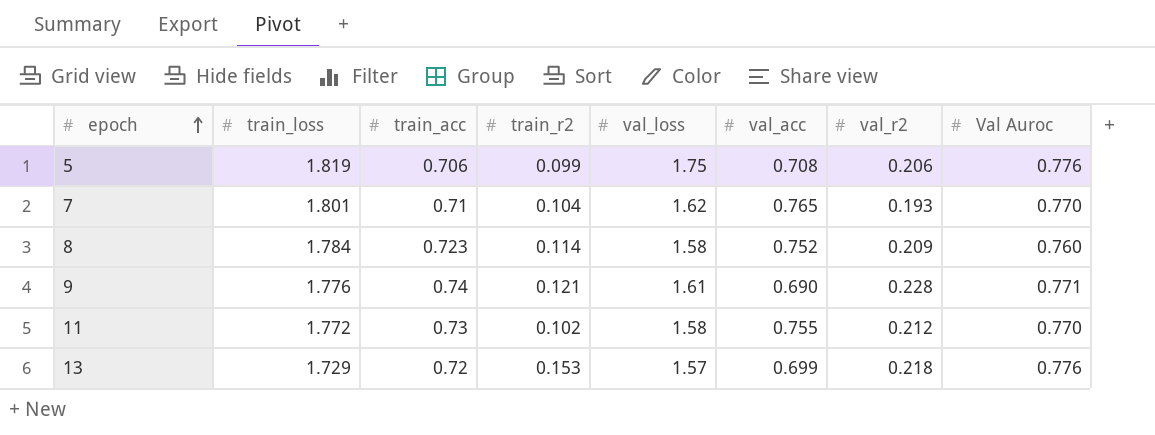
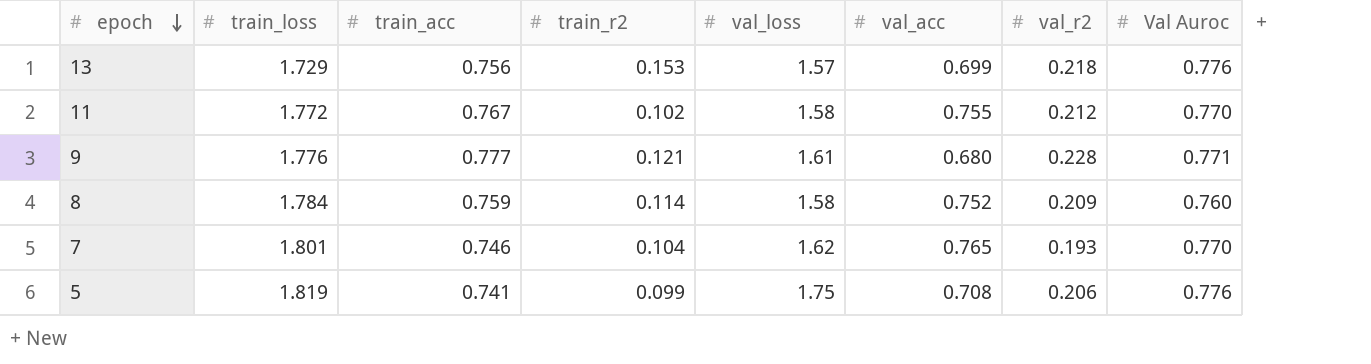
row order: epoch ascending -> epoch descending
13 | train_acc: 0.72 -> 0.756
11 | train_acc: 0.73 -> 0.767
9 | train_acc: 0.74 -> 0.777
9 | val_acc: 0.690 -> 0.680
8 | train_acc: 0.723 -> 0.759
7 | train_acc: 0.71 -> 0.746
5 | train_acc: 0.706 -> 0.741

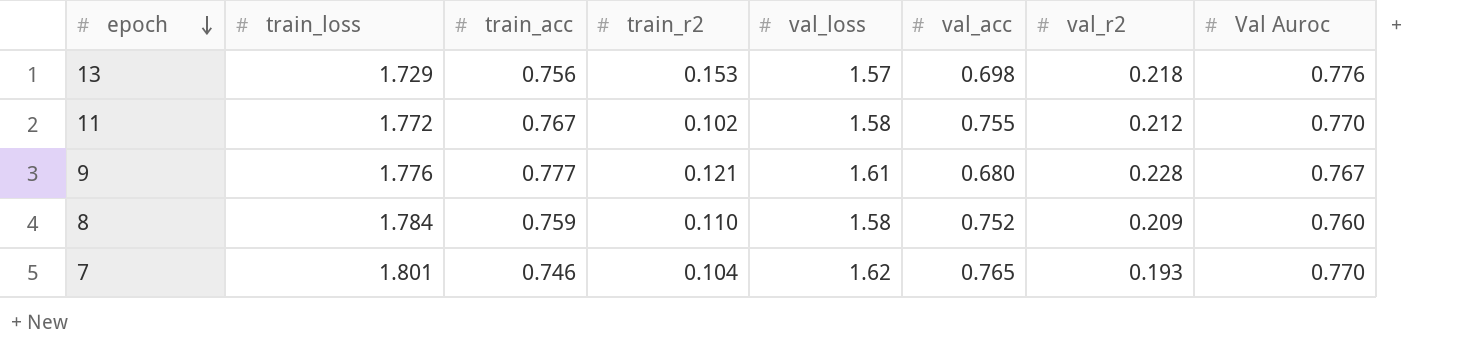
row 5: 1.819 | 0.741 | 0.099 | 1.75 | 0.708 | 0.206 | 0.776 -> none
13 | val_acc: 0.699 -> 0.698
9 | Val Auroc: 0.771 -> 0.767
8 | train_r2: 0.114 -> 0.110

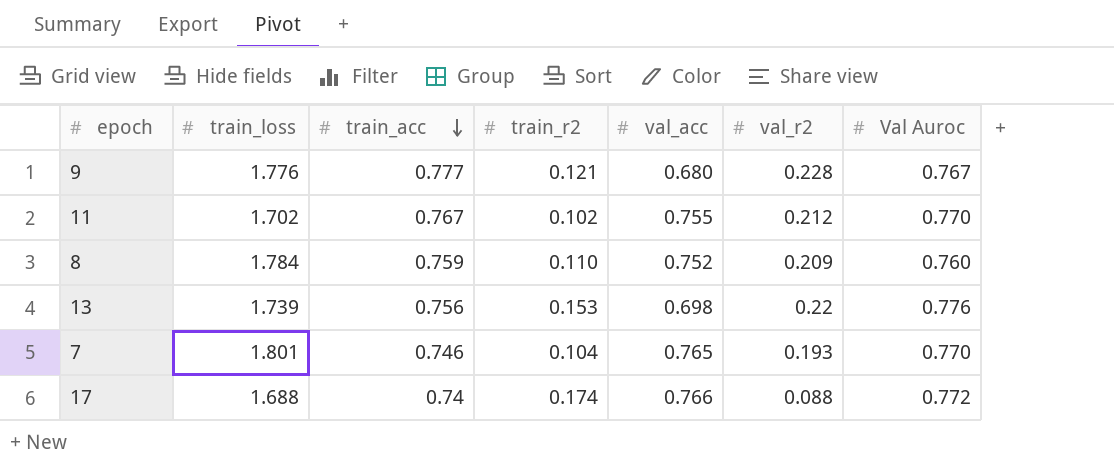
row order: epoch descending -> train_acc descending
column val_loss | position: 5 -> none
11 | train_loss: 1.772 -> 1.702
13 | train_loss: 1.729 -> 1.739
13 | val_r2: 0.218 -> 0.22
row 17: none -> 1.688 | 0.74 | 0.174 | 0.766 | 0.088 | 0.772

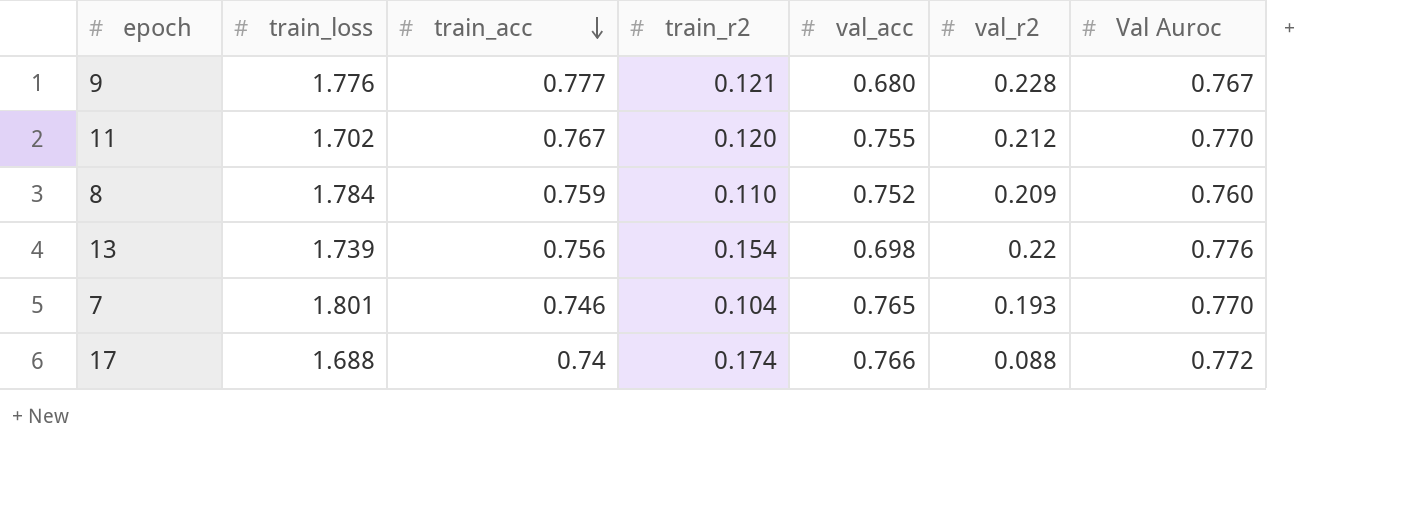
11 | train_r2: 0.102 -> 0.120
13 | train_r2: 0.153 -> 0.154

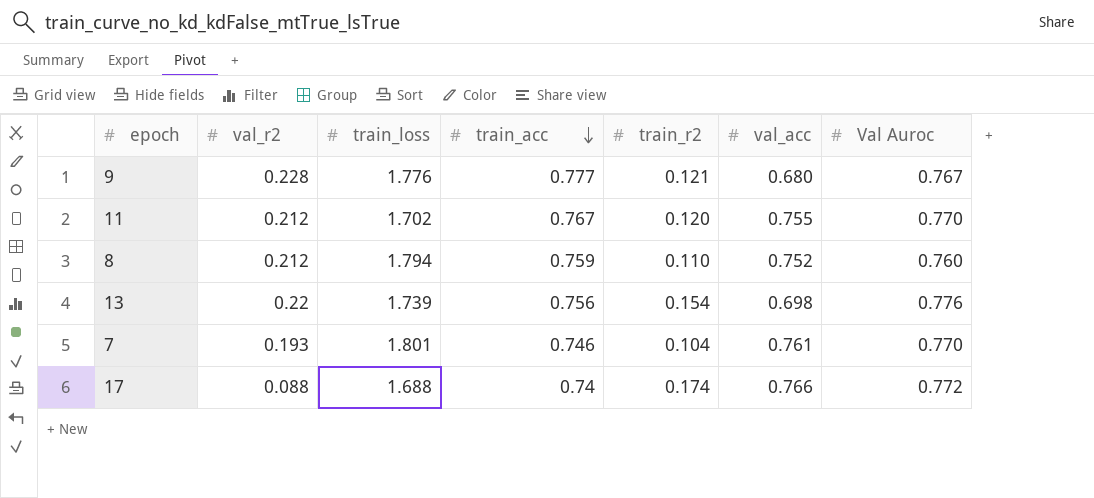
column val_r2 | position: 6 -> 2
8 | val_r2: 0.209 -> 0.212
8 | train_loss: 1.784 -> 1.794
7 | val_acc: 0.765 -> 0.761

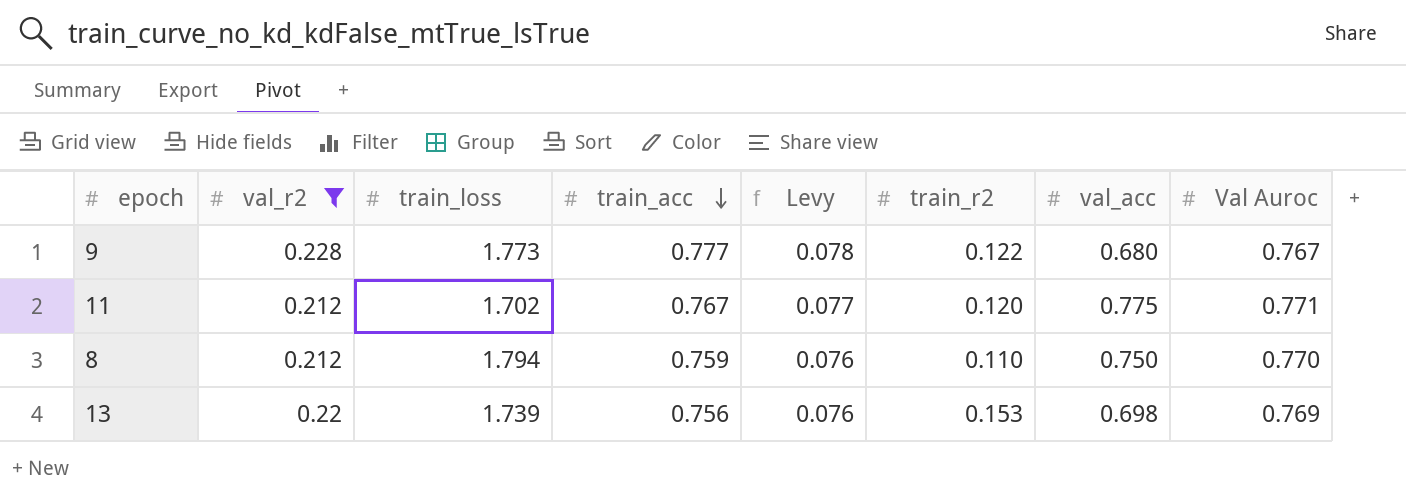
filter: none -> val_r2 >= 0.212
column Levy | formula: none -> [train_acc] * 0.1
9 | train_loss: 1.776 -> 1.773
9 | train_r2: 0.121 -> 0.122
11 | val_acc: 0.755 -> 0.775
11 | Val Auroc: 0.770 -> 0.771
8 | val_acc: 0.752 -> 0.750
8 | Val Auroc: 0.760 -> 0.770
13 | train_r2: 0.154 -> 0.153
13 | Val Auroc: 0.776 -> 0.769

